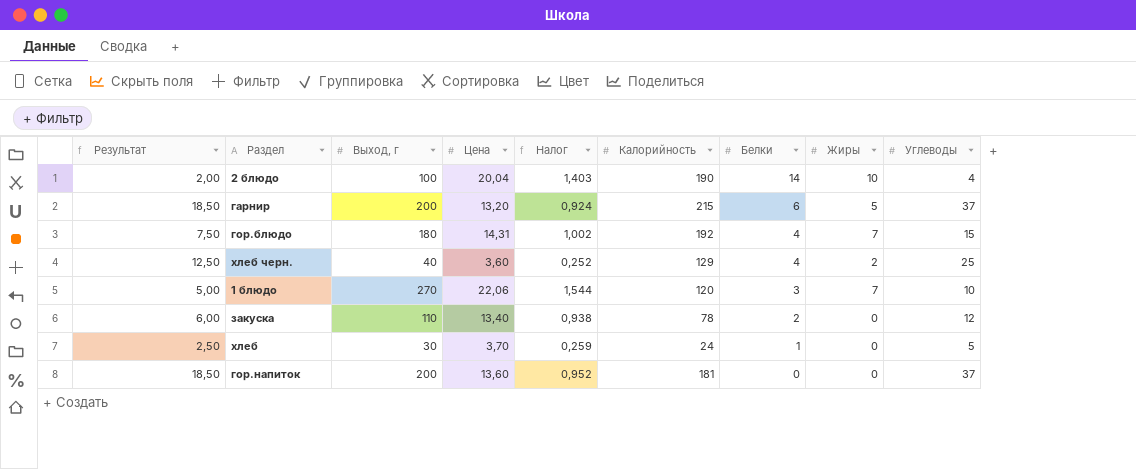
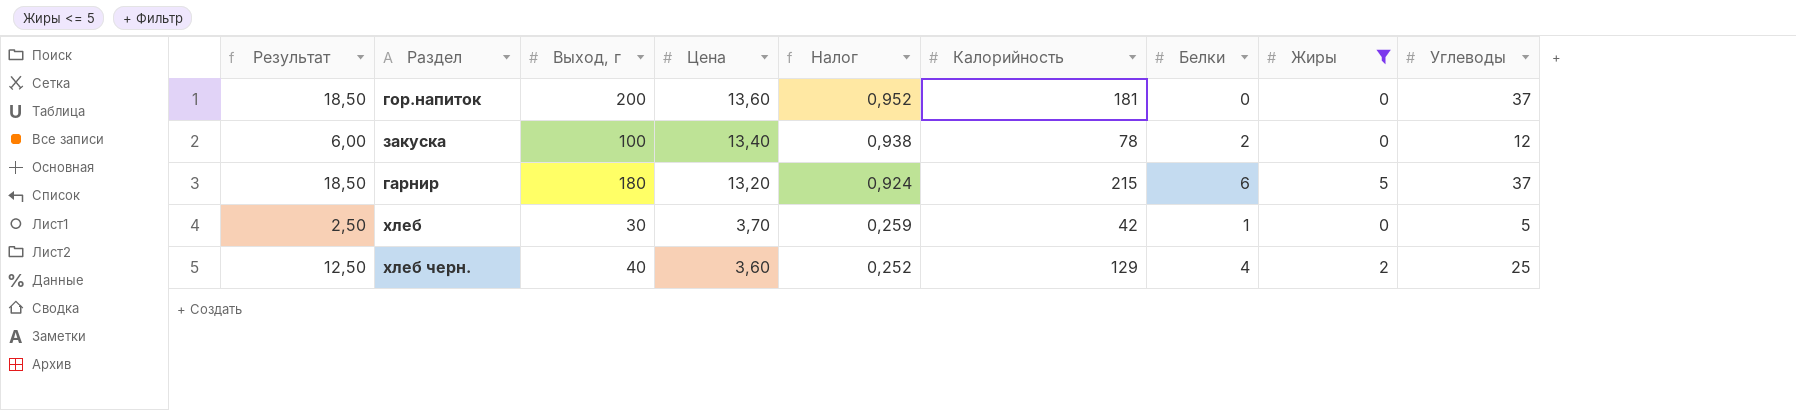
filter: none -> Жиры <= 5
row order: Белки descending -> Цена descending
закуска | Выход, г: 110 -> 100
гарнир | Выход, г: 200 -> 180
хлеб | Калорийность: 24 -> 42

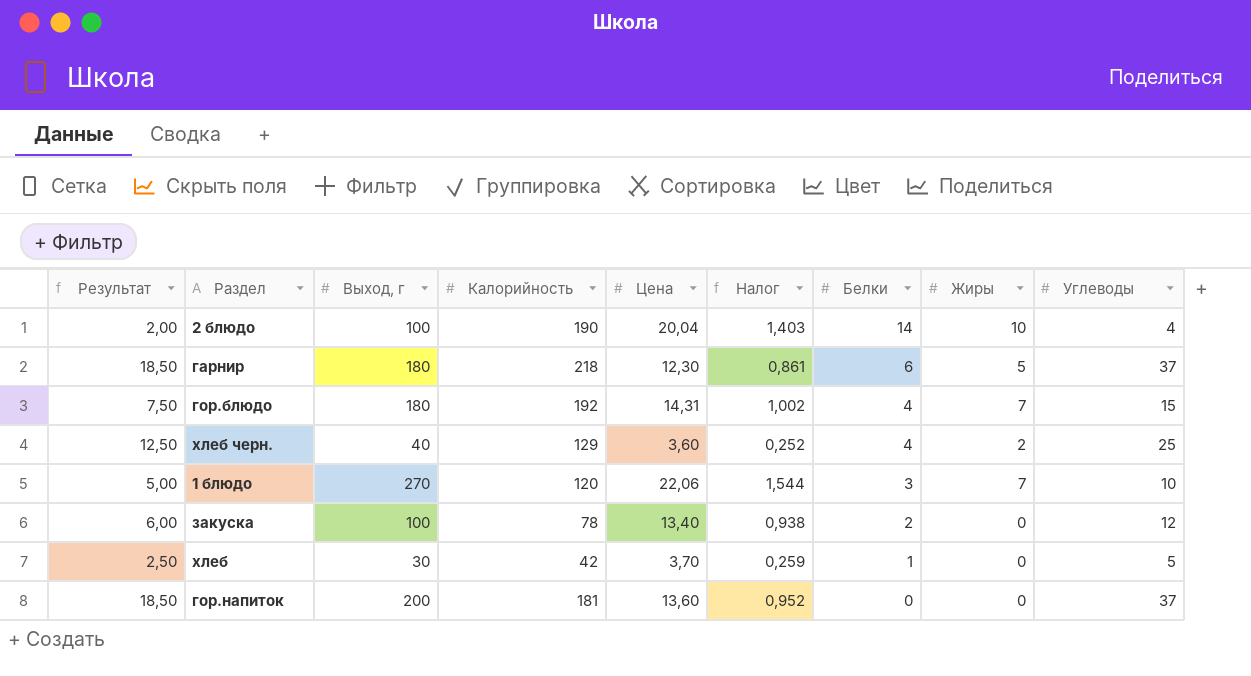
filter: Жиры <= 5 -> none
row order: Цена descending -> Белки descending
column Калорийность | position: 6 -> 4
гарнир | Калорийность: 215 -> 218
гарнир | Цена: 13,20 -> 12,30
гарнир | Налог: 0,924 -> 0,861

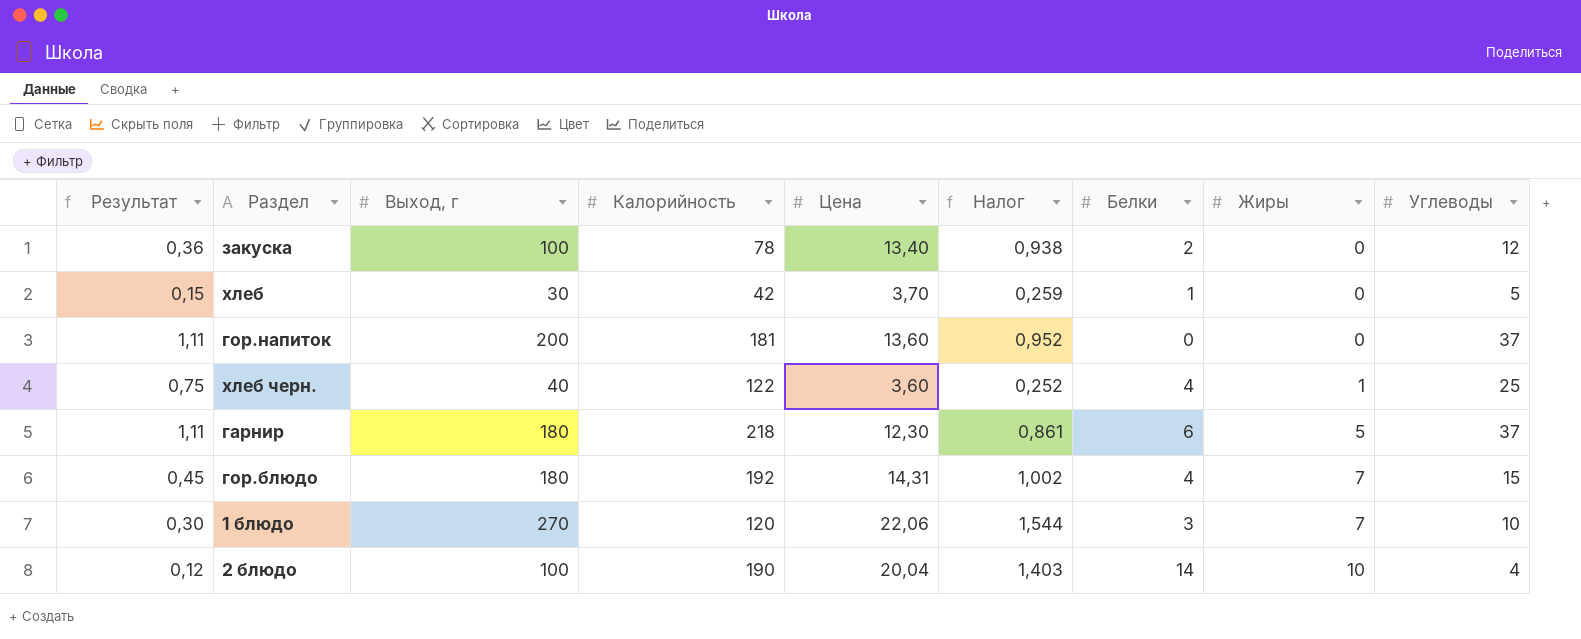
row order: Белки descending -> Жиры ascending
column Результат | formula: [Углеводы] * 0,5 -> [Углеводы] * 0,03
хлеб черн. | Калорийность: 129 -> 122
хлеб черн. | Жиры: 2 -> 1

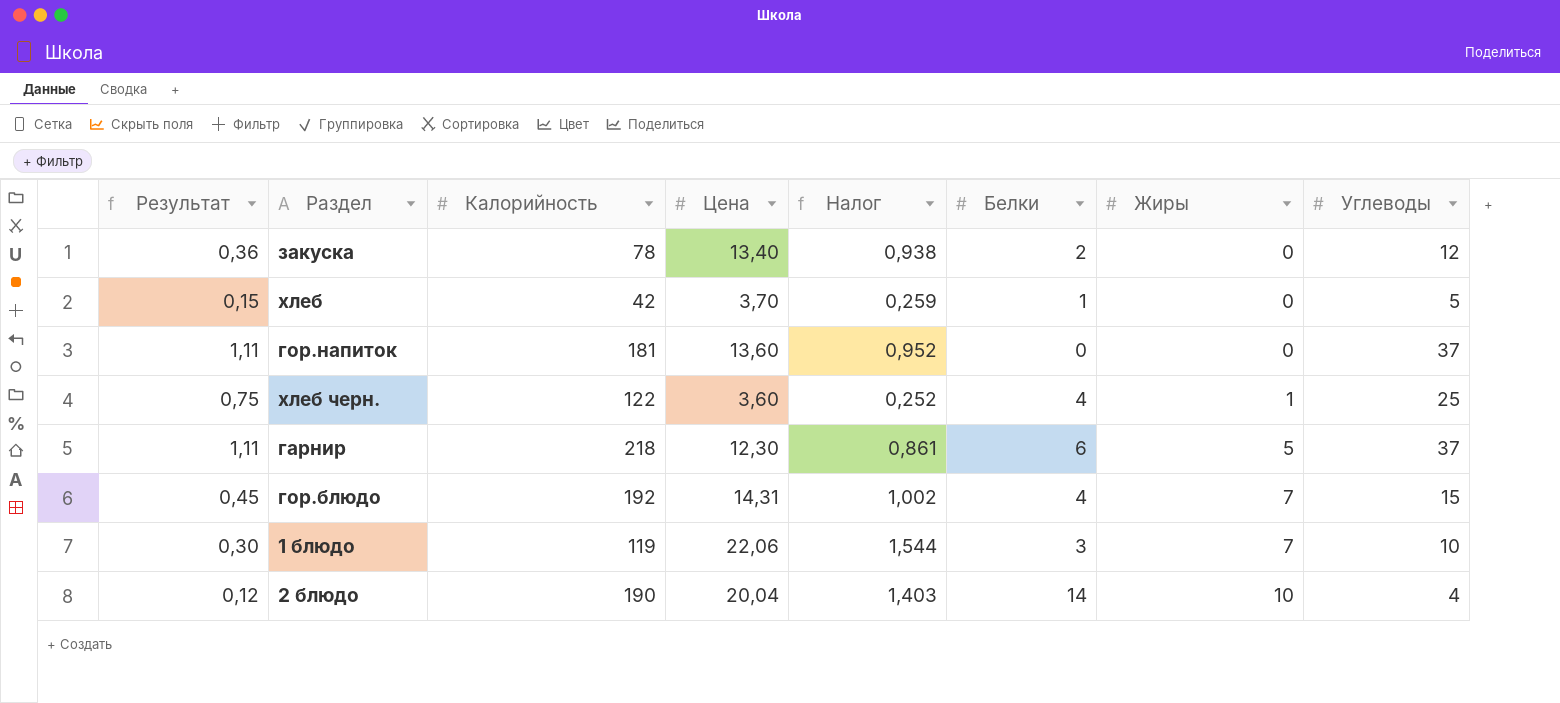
column Выход, г | position: 3 -> none
1 блюдо | Калорийность: 120 -> 119

